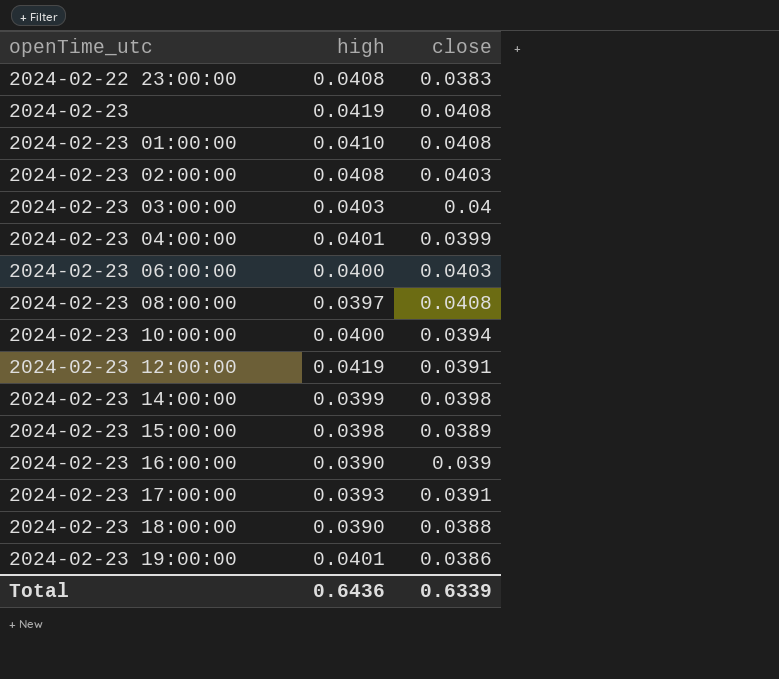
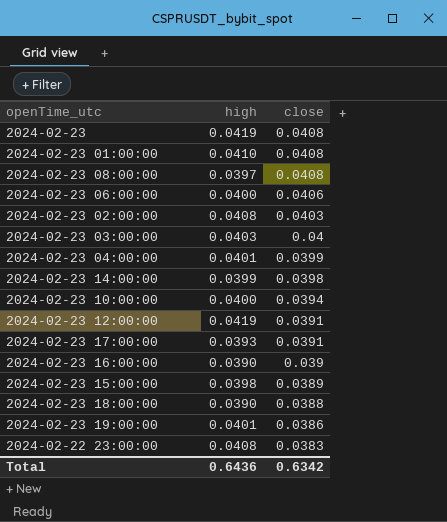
row order: openTime_utc ascending -> close descending
2024-02-23 06:00:00 | close: 0.0403 -> 0.0406
Total | close: 0.6339 -> 0.6342

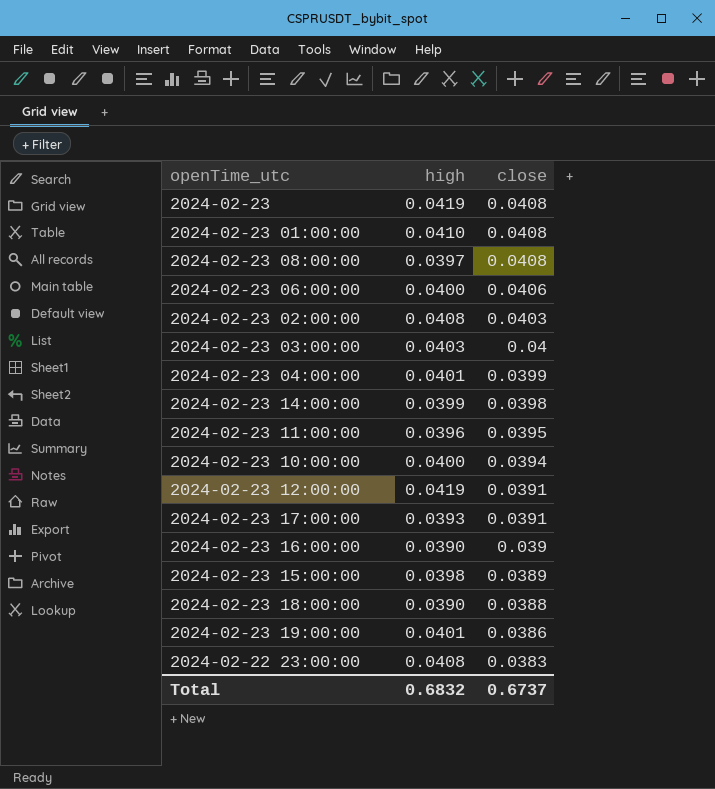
row 2024-02-23 11:00:00: none -> 0.0396 | 0.0395
Total | high: 0.6436 -> 0.6832
Total | close: 0.6342 -> 0.6737

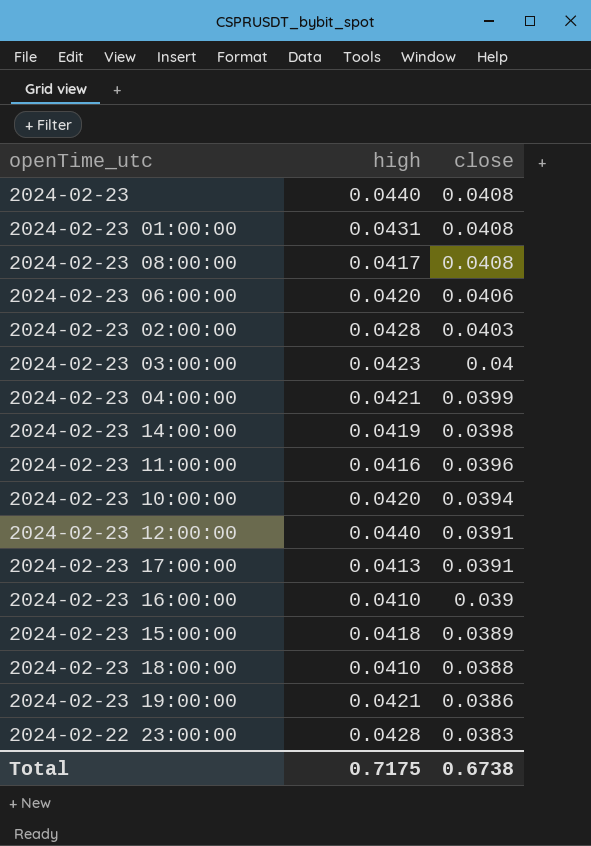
2024-02-23 | high: 0.0419 -> 0.0440
2024-02-23 01:00:00 | high: 0.0410 -> 0.0431
2024-02-23 08:00:00 | high: 0.0397 -> 0.0417
2024-02-23 06:00:00 | high: 0.0400 -> 0.0420
2024-02-23 02:00:00 | high: 0.0408 -> 0.0428
2024-02-23 03:00:00 | high: 0.0403 -> 0.0423
2024-02-23 04:00:00 | high: 0.0401 -> 0.0421
2024-02-23 14:00:00 | high: 0.0399 -> 0.0419
2024-02-23 11:00:00 | high: 0.0396 -> 0.0416
2024-02-23 11:00:00 | close: 0.0395 -> 0.0396
2024-02-23 10:00:00 | high: 0.0400 -> 0.0420
2024-02-23 12:00:00 | high: 0.0419 -> 0.0440
2024-02-23 17:00:00 | high: 0.0393 -> 0.0413
2024-02-23 16:00:00 | high: 0.0390 -> 0.0410
2024-02-23 15:00:00 | high: 0.0398 -> 0.0418
2024-02-23 18:00:00 | high: 0.0390 -> 0.0410
2024-02-23 19:00:00 | high: 0.0401 -> 0.0421
2024-02-22 23:00:00 | high: 0.0408 -> 0.0428
Total | high: 0.6832 -> 0.7175
Total | close: 0.6737 -> 0.6738

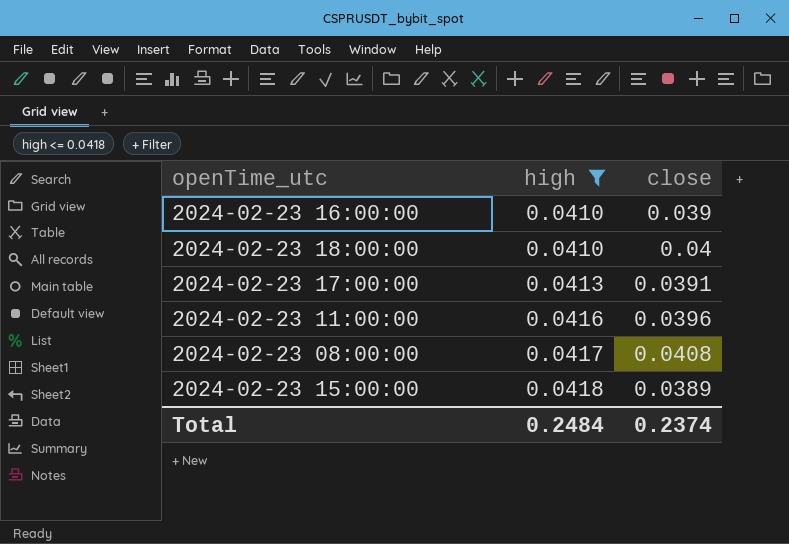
filter: none -> high <= 0.0418
row order: close descending -> high ascending
2024-02-23 18:00:00 | close: 0.0388 -> 0.04
Total | high: 0.7175 -> 0.2484
Total | close: 0.6738 -> 0.2374

